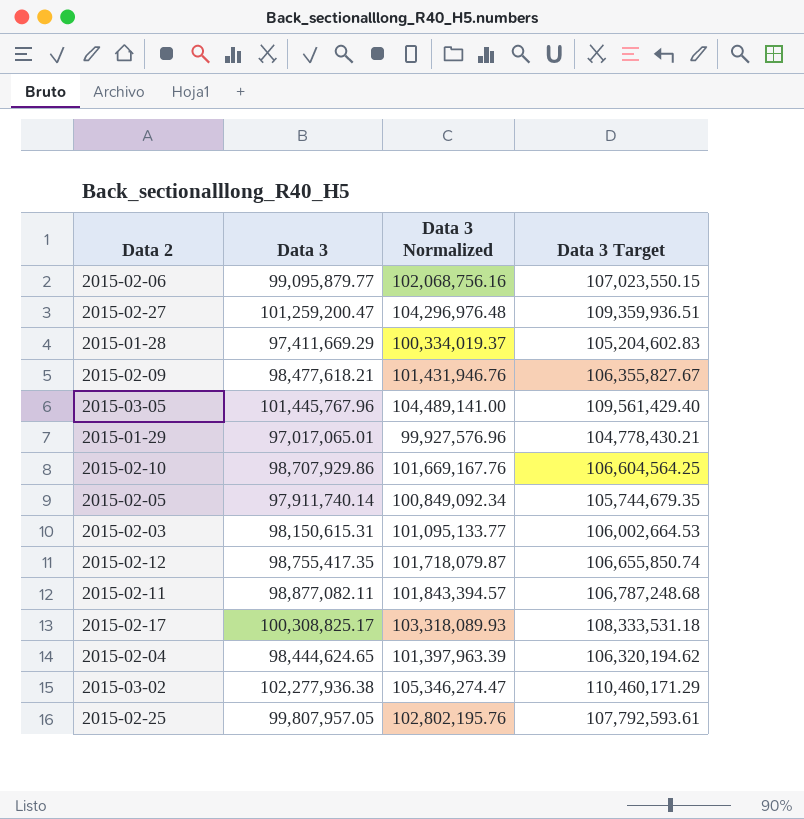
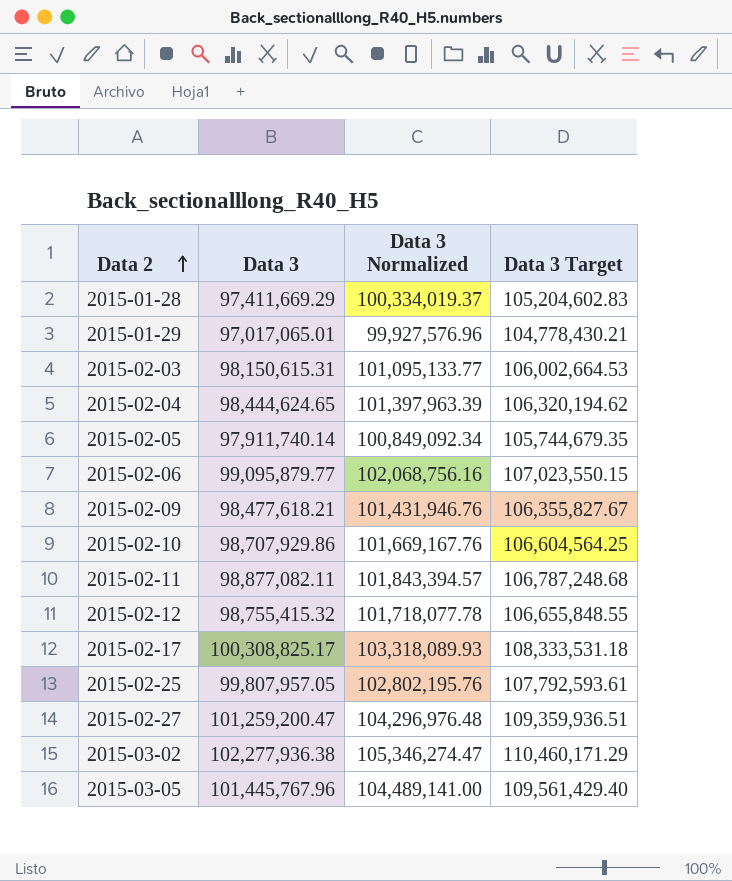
row order: none -> Data 2 ascending
2015-02-12 | Data 3: 98,755,417.35 -> 98,755,415.32
2015-02-12 | Data 3 Normalized: 101,718,079.87 -> 101,718,077.78
2015-02-12 | Data 3 Target: 106,655,850.74 -> 106,655,848.55

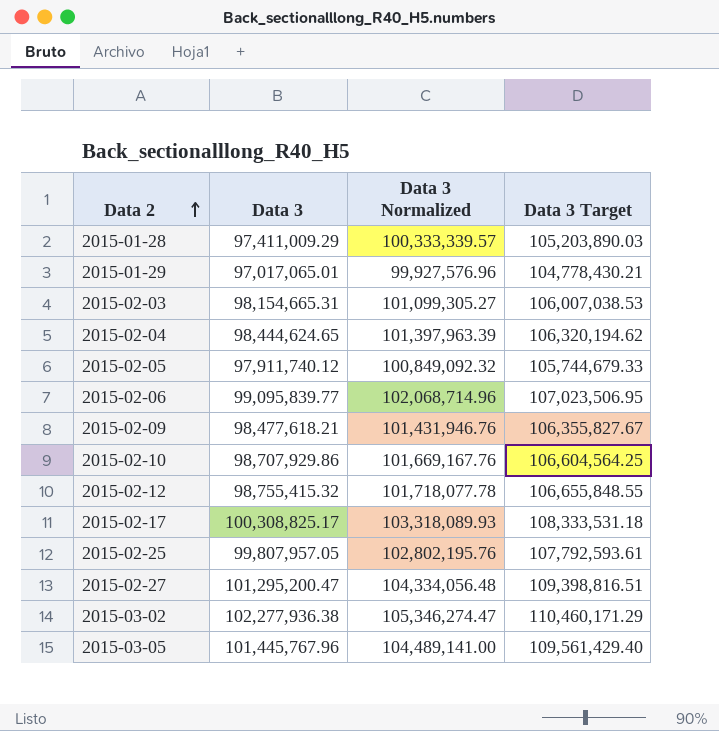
row 2015-02-11: 98,877,082.11 | 101,843,394.57 | 106,787,248.68 -> none
2015-01-28 | Data 3: 97,411,669.29 -> 97,411,009.29
2015-01-28 | Data 3 Normalized: 100,334,019.37 -> 100,333,339.57
2015-01-28 | Data 3 Target: 105,204,602.83 -> 105,203,890.03
2015-02-03 | Data 3: 98,150,615.31 -> 98,154,665.31
2015-02-03 | Data 3 Normalized: 101,095,133.77 -> 101,099,305.27
2015-02-03 | Data 3 Target: 106,002,664.53 -> 106,007,038.53
2015-02-05 | Data 3: 97,911,740.14 -> 97,911,740.12
2015-02-05 | Data 3 Normalized: 100,849,092.34 -> 100,849,092.32
2015-02-05 | Data 3 Target: 105,744,679.35 -> 105,744,679.33
2015-02-06 | Data 3: 99,095,879.77 -> 99,095,839.77
2015-02-06 | Data 3 Normalized: 102,068,756.16 -> 102,068,714.96
2015-02-06 | Data 3 Target: 107,023,550.15 -> 107,023,506.95
2015-02-27 | Data 3: 101,259,200.47 -> 101,295,200.47
2015-02-27 | Data 3 Normalized: 104,296,976.48 -> 104,334,056.48
2015-02-27 | Data 3 Target: 109,359,936.51 -> 109,398,816.51

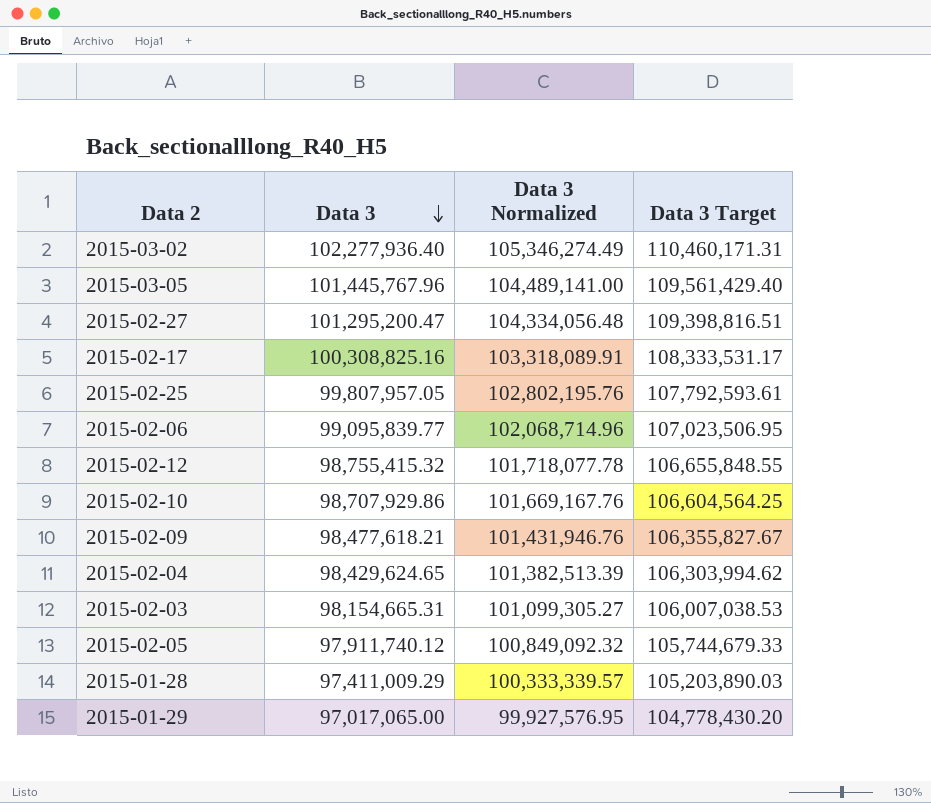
row order: Data 2 ascending -> Data 3 descending
2015-03-02 | Data 3: 102,277,936.38 -> 102,277,936.40
2015-03-02 | Data 3 Normalized: 105,346,274.47 -> 105,346,274.49
2015-03-02 | Data 3 Target: 110,460,171.29 -> 110,460,171.31
2015-02-17 | Data 3: 100,308,825.17 -> 100,308,825.16
2015-02-17 | Data 3 Normalized: 103,318,089.93 -> 103,318,089.91
2015-02-17 | Data 3 Target: 108,333,531.18 -> 108,333,531.17
2015-02-04 | Data 3: 98,444,624.65 -> 98,429,624.65
2015-02-04 | Data 3 Normalized: 101,397,963.39 -> 101,382,513.39
2015-02-04 | Data 3 Target: 106,320,194.62 -> 106,303,994.62
2015-01-29 | Data 3: 97,017,065.01 -> 97,017,065.00
2015-01-29 | Data 3 Normalized: 99,927,576.96 -> 99,927,576.95
2015-01-29 | Data 3 Target: 104,778,430.21 -> 104,778,430.20

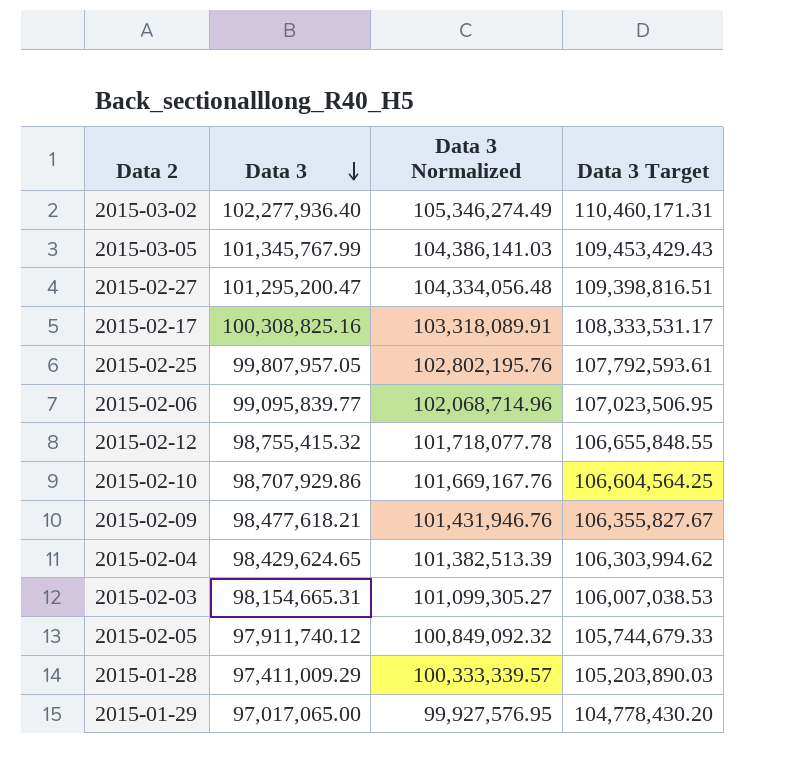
2015-03-05 | Data 3: 101,445,767.96 -> 101,345,767.99
2015-03-05 | Data 3 Normalized: 104,489,141.00 -> 104,386,141.03
2015-03-05 | Data 3 Target: 109,561,429.40 -> 109,453,429.43

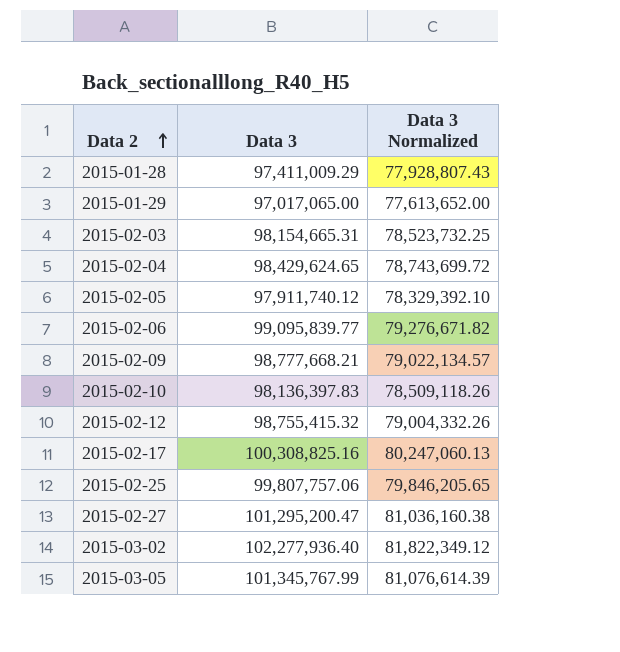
row order: Data 3 descending -> Data 2 ascending
column Data 3 Target | formula: [Data 3] * 1.08 -> none
column Data 3 Normalized | formula: [Data 3] * 1.03 -> [Data 3] * 0.8
2015-02-09 | Data 3: 98,477,618.21 -> 98,777,668.21
2015-02-10 | Data 3: 98,707,929.86 -> 98,136,397.83
2015-02-25 | Data 3: 99,807,957.05 -> 99,807,757.06

